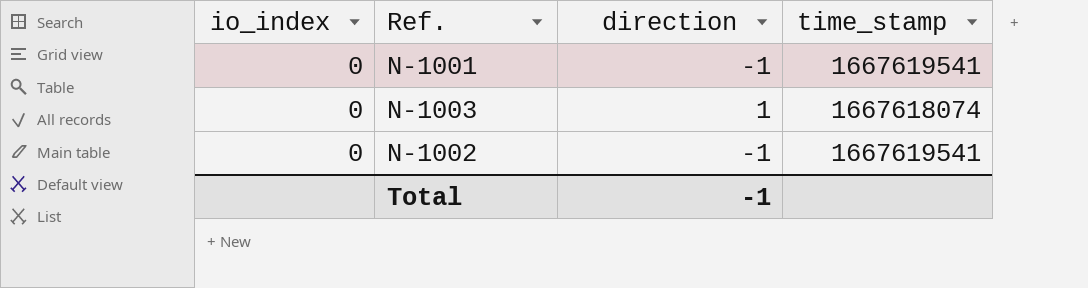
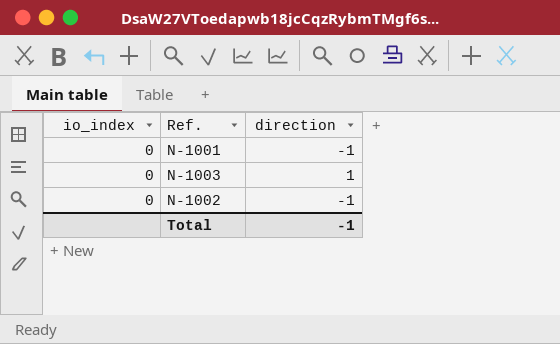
column time_stamp | position: 4 -> none

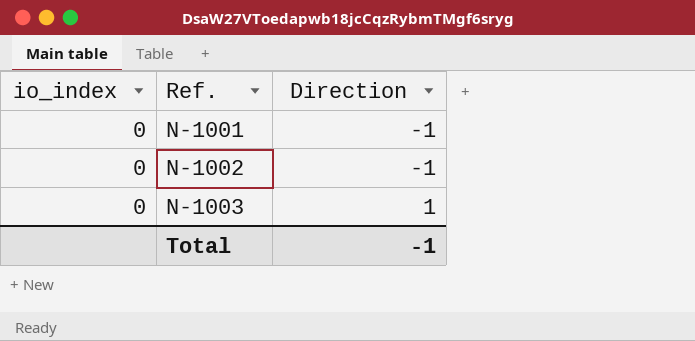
row order: none -> Ref. ascending
column name: direction -> Direction

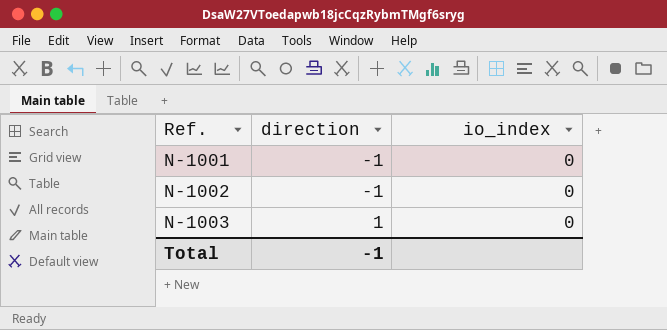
column name: Direction -> direction
column io_index | position: 1 -> 3

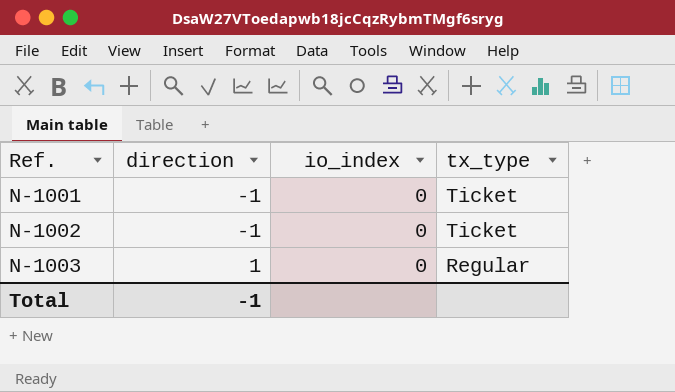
column tx_type | position: none -> 4

